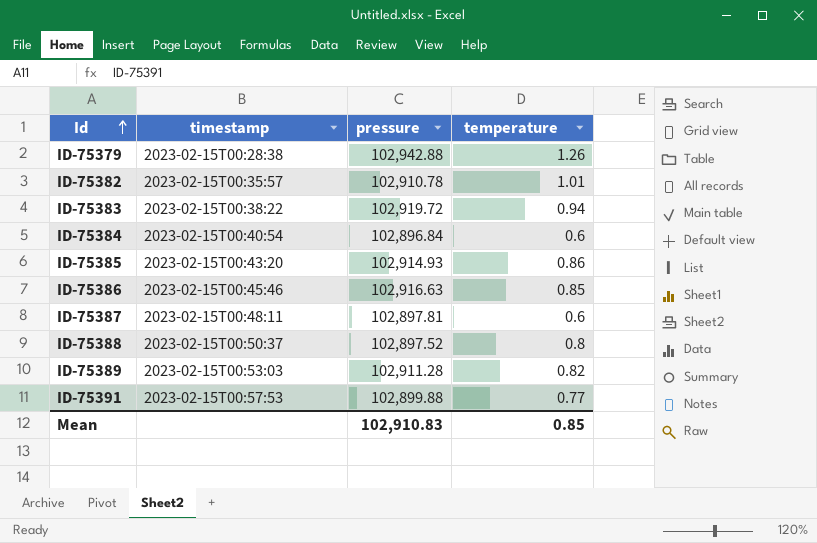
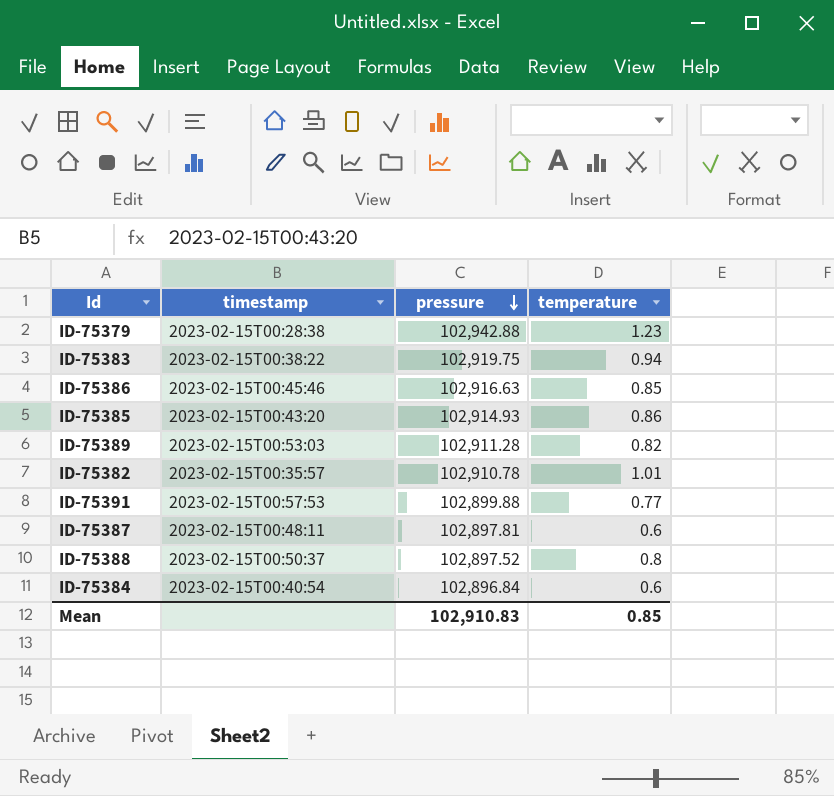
row order: Id ascending -> pressure descending
ID-75379 | temperature: 1.26 -> 1.23
ID-75383 | pressure: 102,919.72 -> 102,919.75

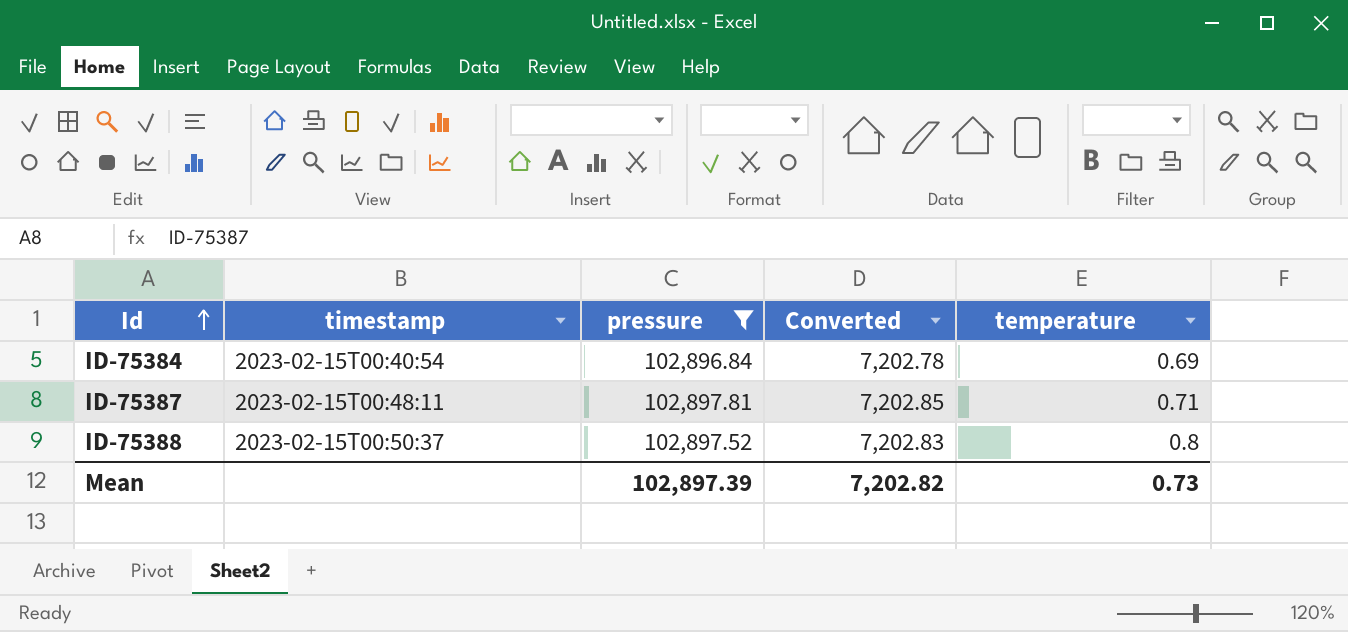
filter: none -> pressure <= 102,897.81
row order: pressure descending -> Id ascending
column Converted | formula: none -> [pressure] * 0.07
ID-75384 | temperature: 0.6 -> 0.69
ID-75387 | temperature: 0.6 -> 0.71
Mean | pressure: 102,910.83 -> 102,897.39
Mean | temperature: 0.85 -> 0.73

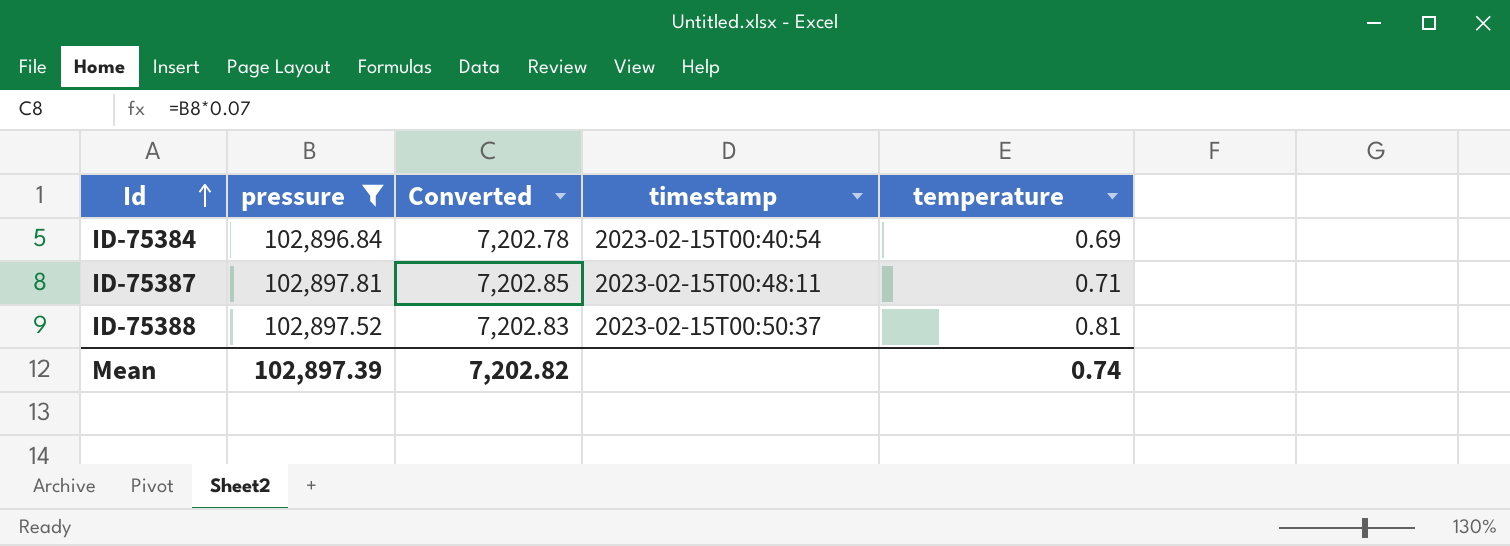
column timestamp | position: 2 -> 4
ID-75388 | temperature: 0.8 -> 0.81
Mean | temperature: 0.73 -> 0.74

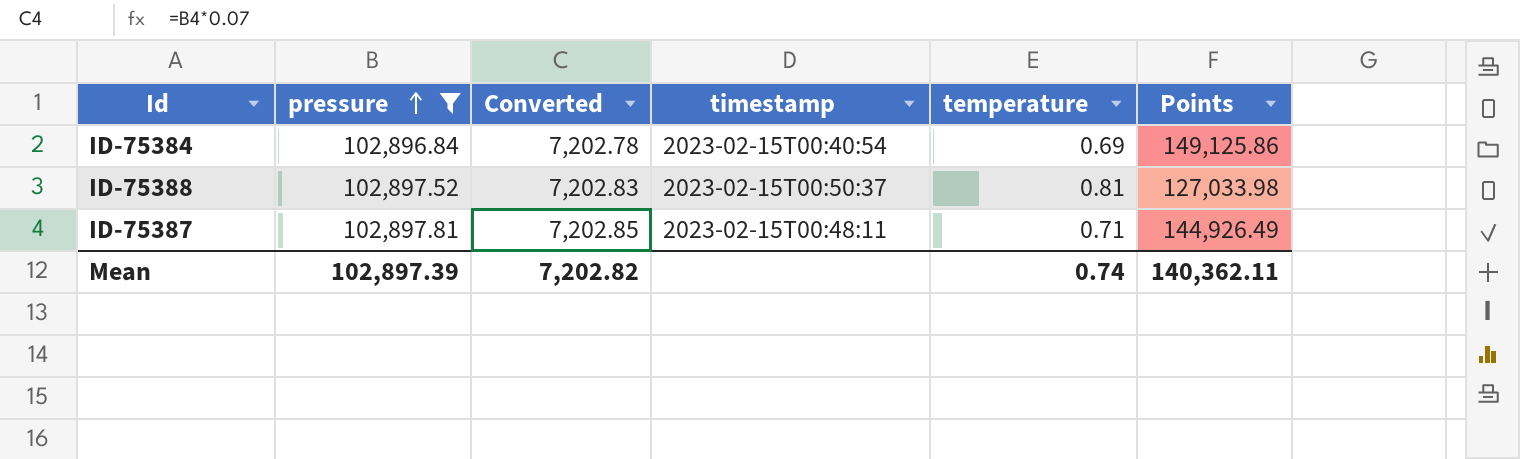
row order: Id ascending -> pressure ascending
column Points | formula: none -> [pressure] / [temperature]

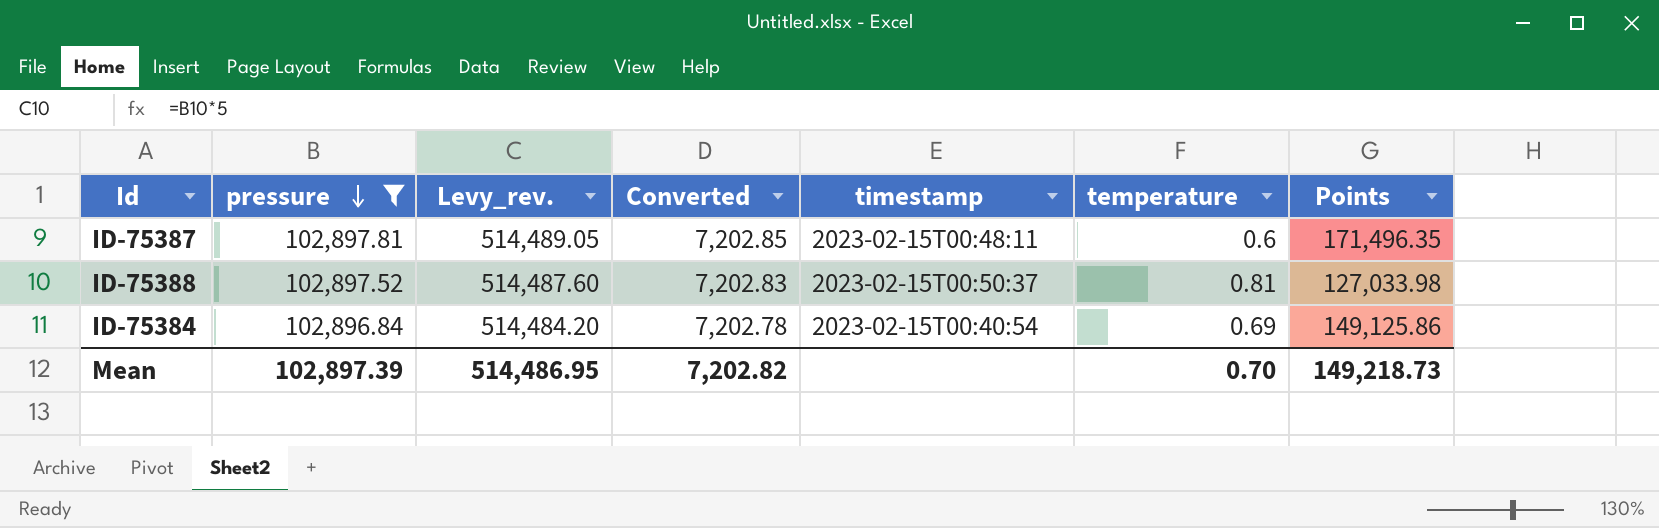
row order: pressure ascending -> pressure descending
column Levy_rev. | formula: none -> [pressure] * 5
ID-75387 | temperature: 0.71 -> 0.6
ID-75387 | Points: 144,926.49 -> 171,496.35
Mean | temperature: 0.74 -> 0.70
Mean | Points: 140,362.11 -> 149,218.73

